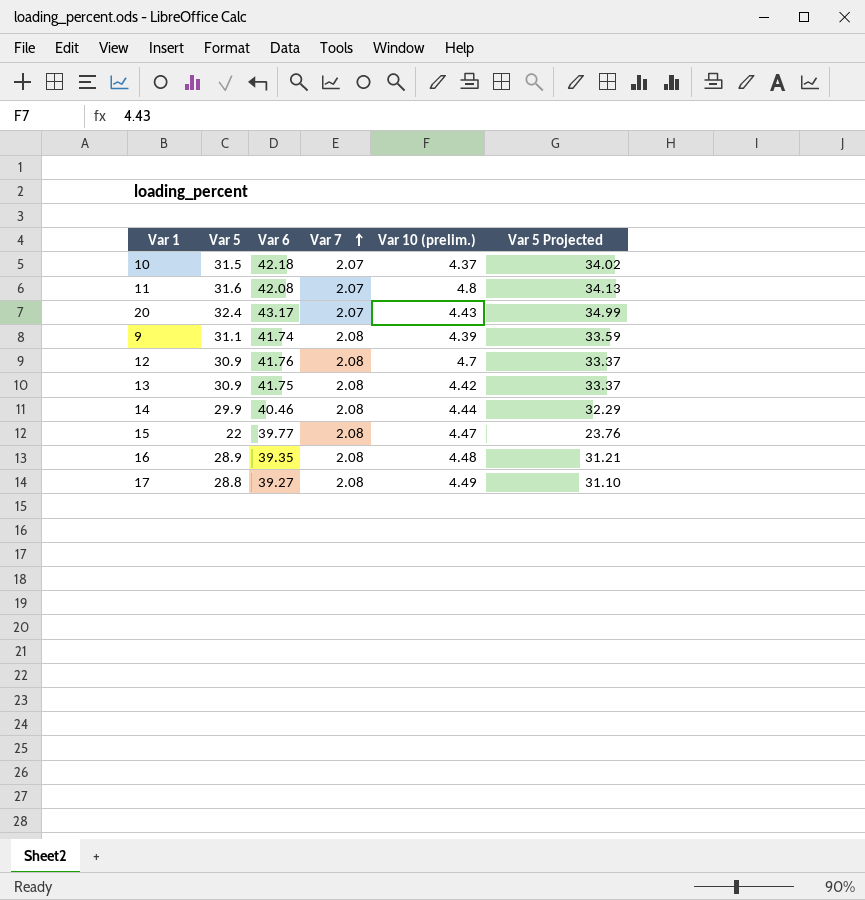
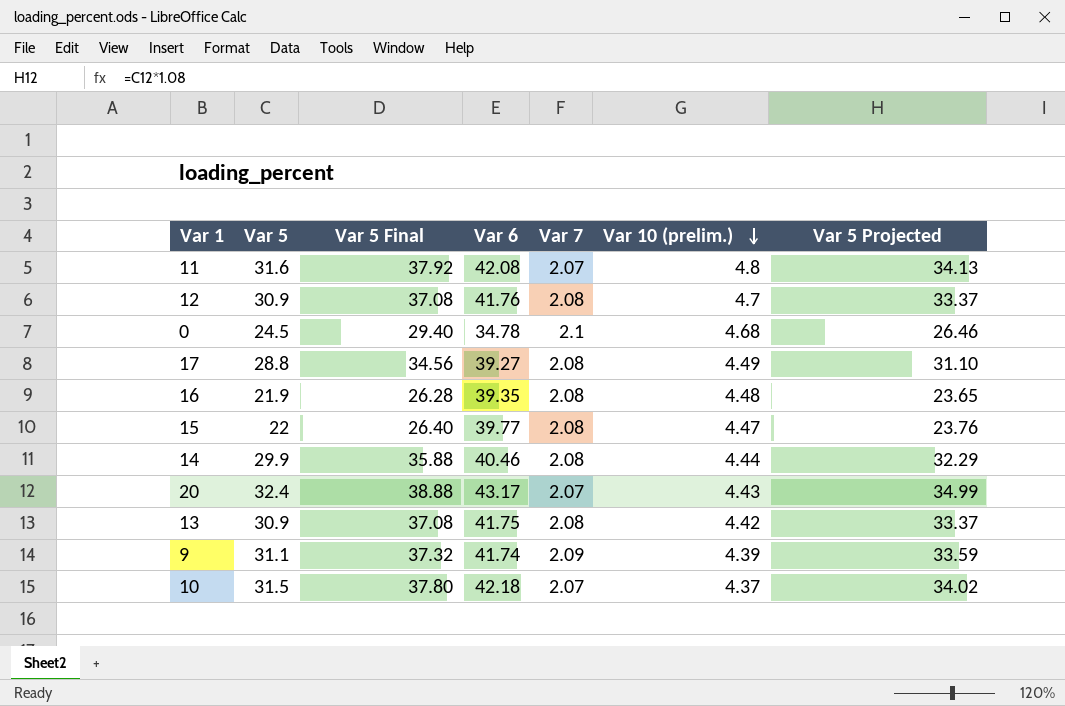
row order: Var 7 ascending -> Var 10 (prelim.) descending
column Var 5 Final | formula: none -> [Var 5] * 1.2
row 0: none -> 24.5 | 29.40 | 34.78 | 2.1 | 4.68 | 26.46
16 | Var 5: 28.9 -> 21.9
16 | Var 5 Projected: 31.21 -> 23.65
9 | Var 7: 2.08 -> 2.09

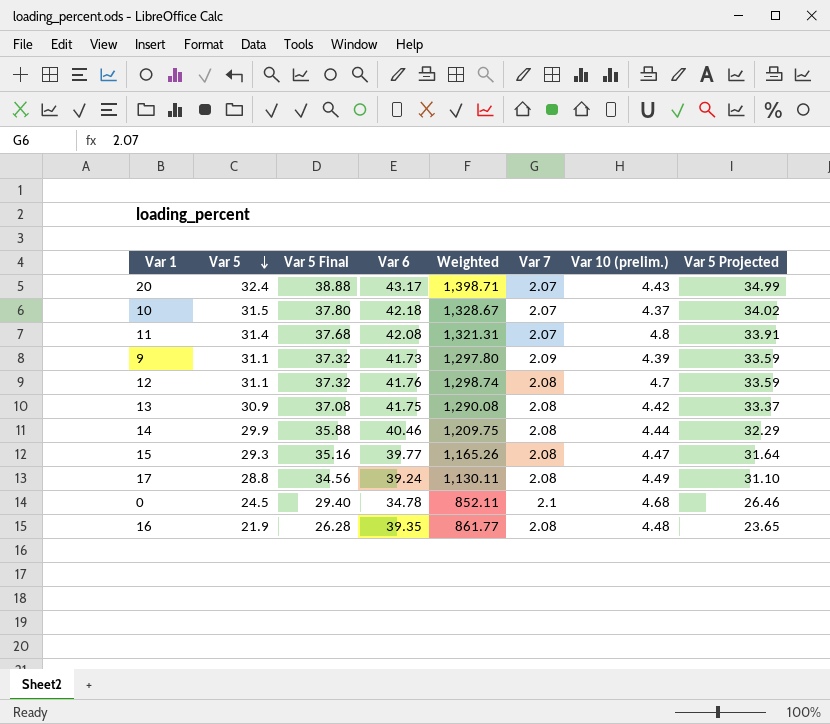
row order: Var 10 (prelim.) descending -> Var 5 descending
column Weighted | formula: none -> [Var 5] * [Var 6]
11 | Var 5: 31.6 -> 31.4
11 | Var 5 Final: 37.92 -> 37.68
11 | Var 5 Projected: 34.13 -> 33.91
9 | Var 6: 41.74 -> 41.73
12 | Var 5: 30.9 -> 31.1
12 | Var 5 Final: 37.08 -> 37.32
12 | Var 5 Projected: 33.37 -> 33.59
15 | Var 5: 22 -> 29.3
15 | Var 5 Final: 26.40 -> 35.16
15 | Var 5 Projected: 23.76 -> 31.64
17 | Var 6: 39.27 -> 39.24

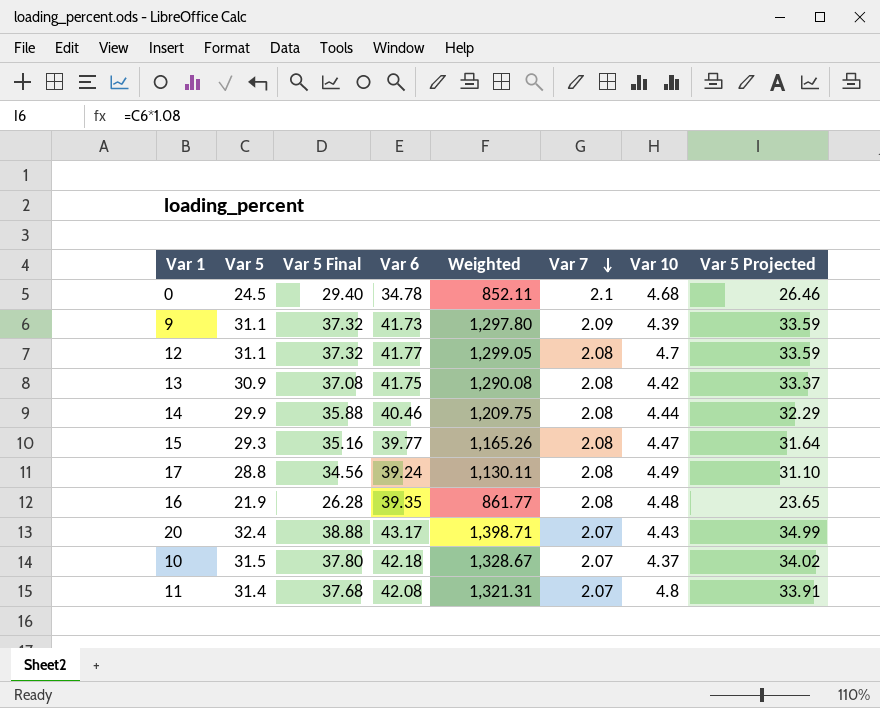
row order: Var 5 descending -> Var 7 descending
column name: Var 10 (prelim.) -> Var 10
12 | Var 6: 41.76 -> 41.77
12 | Weighted: 1,298.74 -> 1,299.05

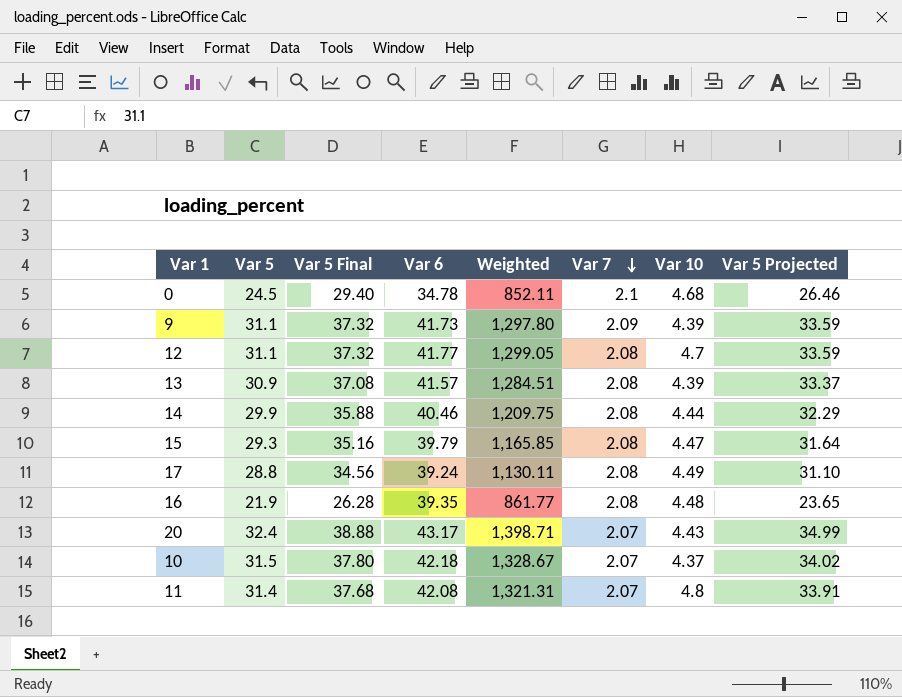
13 | Var 6: 41.75 -> 41.57
13 | Weighted: 1,290.08 -> 1,284.51
13 | Var 10: 4.42 -> 4.39
15 | Var 6: 39.77 -> 39.79
15 | Weighted: 1,165.26 -> 1,165.85

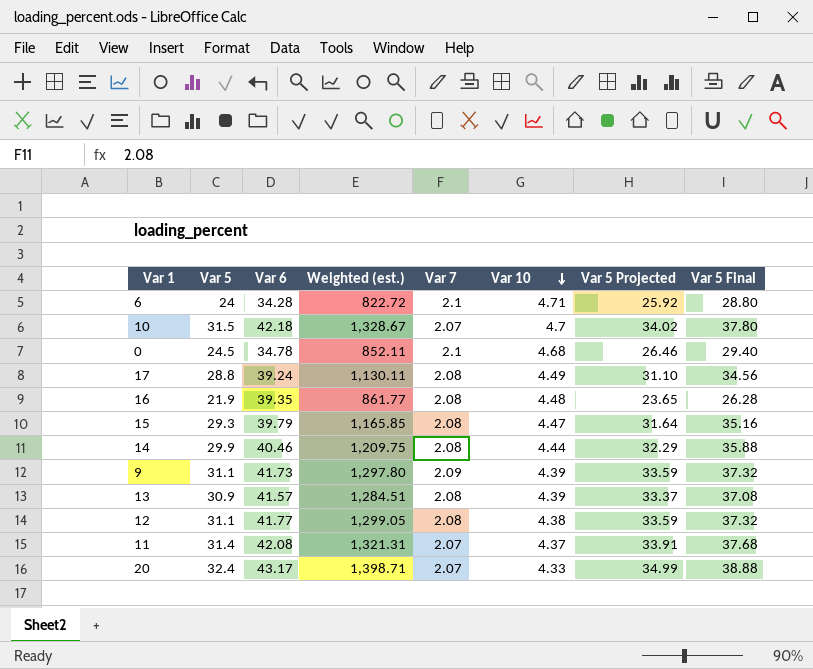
row order: Var 7 descending -> Var 10 descending
column name: Weighted -> Weighted (est.)
column Var 5 Final | position: 3 -> 8
row 6: none -> 24 | 34.28 | 822.72 | 2.1 | 4.71 | 25.92 | 28.80
10 | Var 10: 4.37 -> 4.7
12 | Var 10: 4.7 -> 4.38
11 | Var 10: 4.8 -> 4.37
20 | Var 10: 4.43 -> 4.33

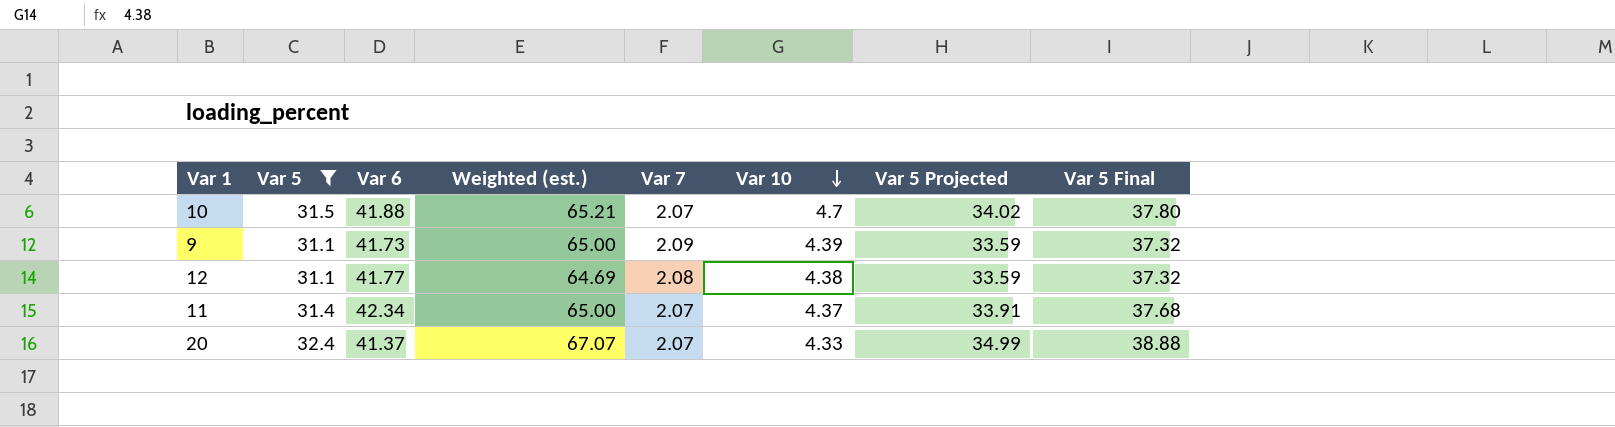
filter: none -> Var 5 >= 31.1
column Weighted (est.) | formula: [Var 5] * [Var 6] -> [Var 5] * [Var 7]
10 | Var 6: 42.18 -> 41.88
11 | Var 6: 42.08 -> 42.34
20 | Var 6: 43.17 -> 41.37

